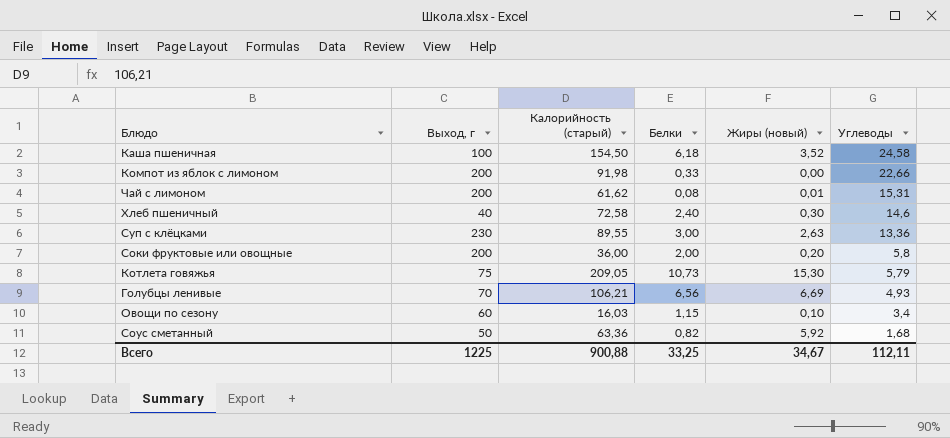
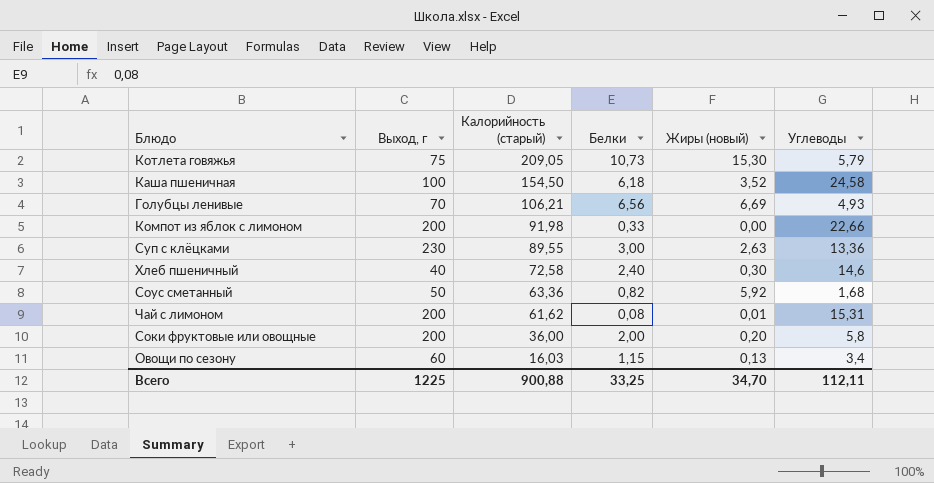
row order: Углеводы descending -> Калорийность (старый) descending
Овощи по сезону | Жиры (новый): 0,10 -> 0,13
Всего | Жиры (новый): 34,67 -> 34,70

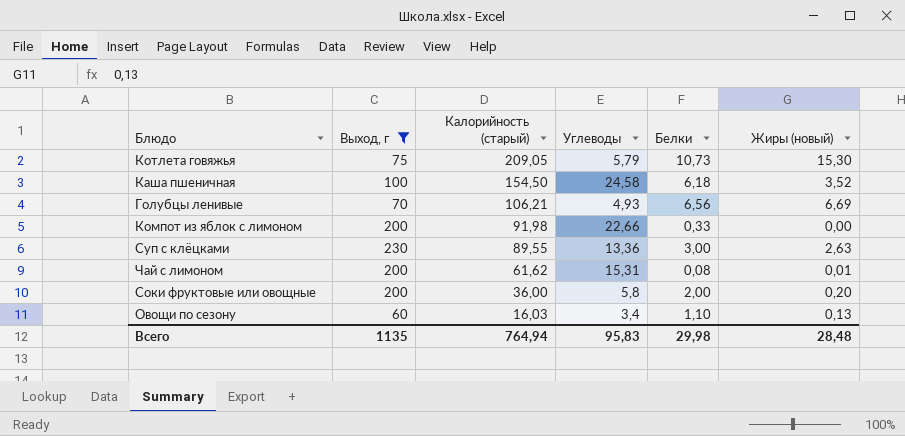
filter: none -> Выход, г >= 60
column Углеводы | position: 6 -> 4
Овощи по сезону | Белки: 1,15 -> 1,10
Всего | Выход, г: 1225 -> 1135
Всего | Калорийность (старый): 900,88 -> 764,94
Всего | Углеводы: 112,11 -> 95,83
Всего | Белки: 33,25 -> 29,98
Всего | Жиры (новый): 34,70 -> 28,48

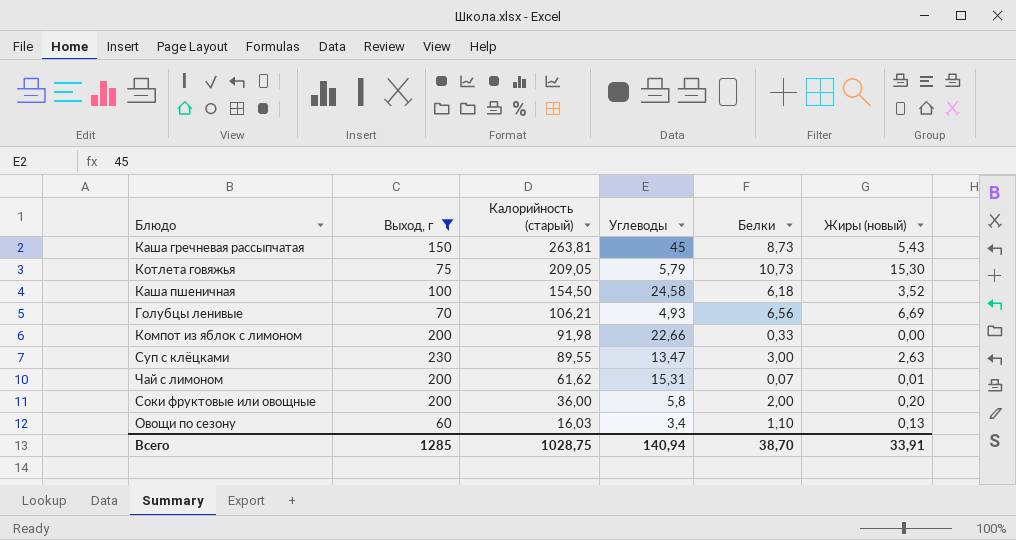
row Каша гречневая рассыпчатая: none -> 150 | 263,81 | 45 | 8,73 | 5,43
Суп с клёцками | Углеводы: 13,36 -> 13,47
Чай с лимоном | Белки: 0,08 -> 0,07
Всего | Выход, г: 1135 -> 1285
Всего | Калорийность (старый): 764,94 -> 1028,75
Всего | Углеводы: 95,83 -> 140,94
Всего | Белки: 29,98 -> 38,70
Всего | Жиры (новый): 28,48 -> 33,91

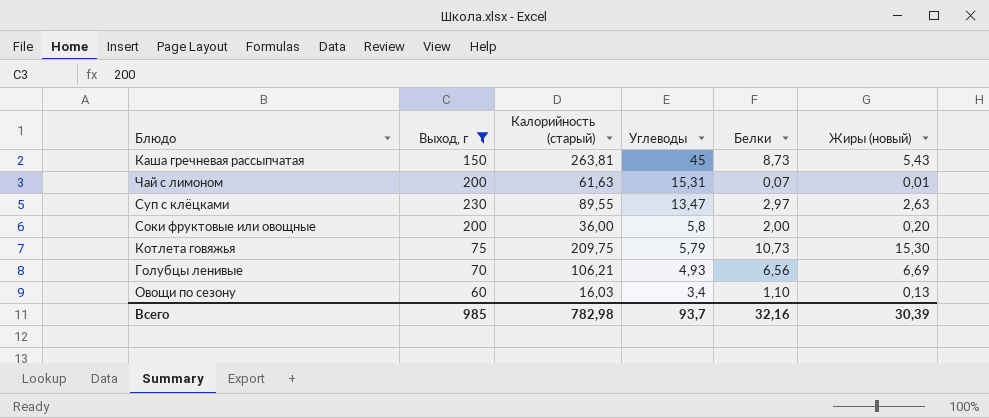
row order: Калорийность (старый) descending -> Углеводы descending
row Каша пшеничная: 100 | 154,50 | 24,58 | 6,18 | 3,52 -> none
row Компот из яблок с лимоном: 200 | 91,98 | 22,66 | 0,33 | 0,00 -> none
Чай с лимоном | Калорийность (старый): 61,62 -> 61,63
Суп с клёцками | Белки: 3,00 -> 2,97
Котлета говяжья | Калорийность (старый): 209,05 -> 209,75
Всего | Выход, г: 1285 -> 985
Всего | Калорийность (старый): 1028,75 -> 782,98
Всего | Углеводы: 140,94 -> 93,7
Всего | Белки: 38,70 -> 32,16
Всего | Жиры (новый): 33,91 -> 30,39

